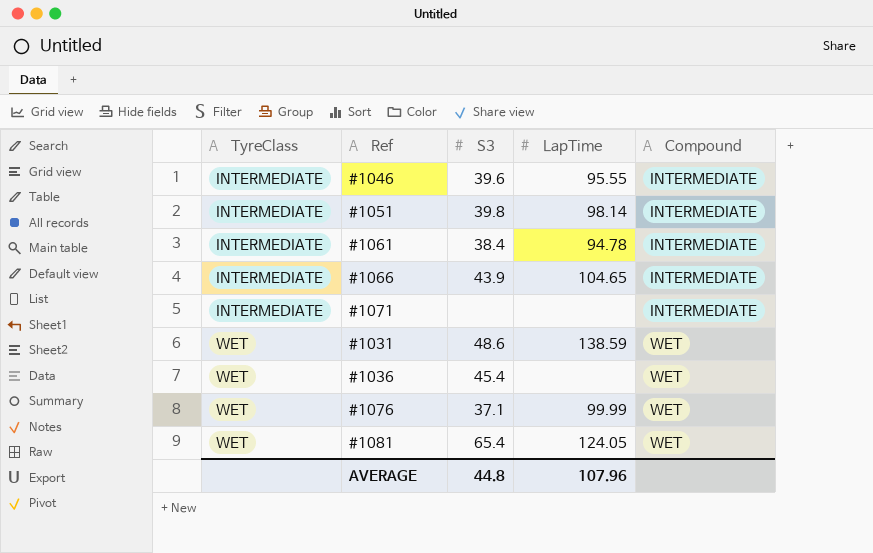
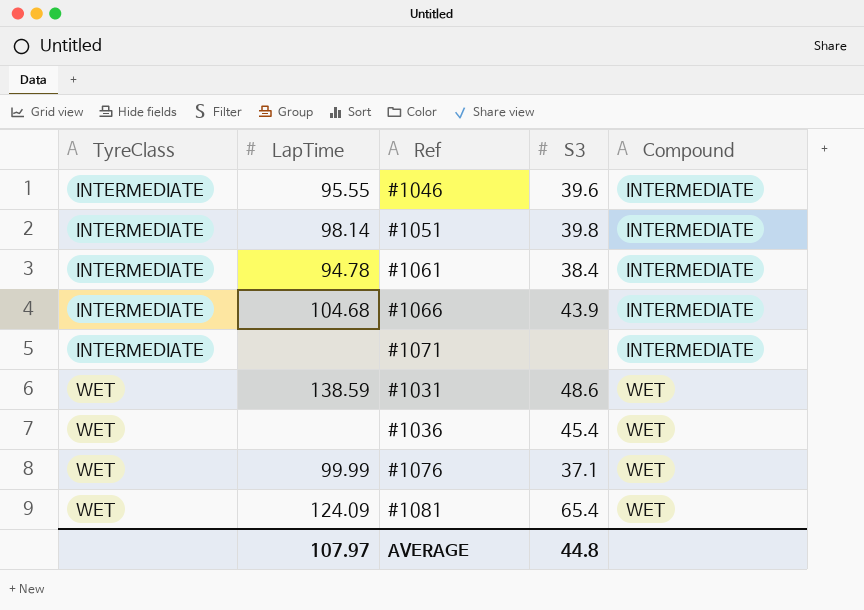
column LapTime | position: 4 -> 2
#1066 | LapTime: 104.65 -> 104.68
#1081 | LapTime: 124.05 -> 124.09
AVERAGE | LapTime: 107.96 -> 107.97

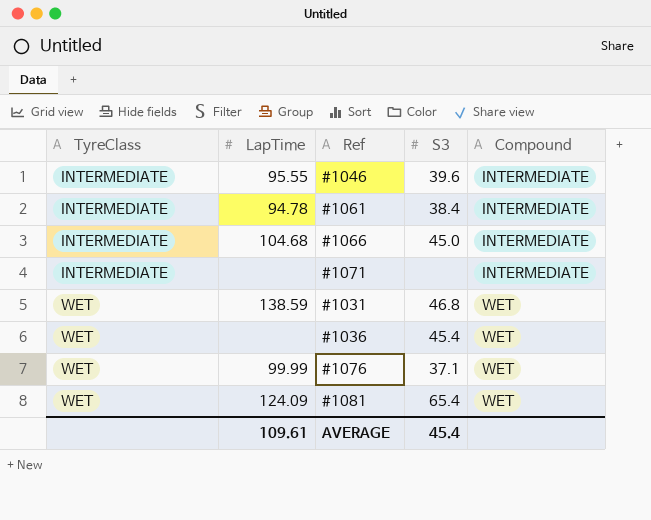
row #1051: INTERMEDIATE | 98.14 | 39.8 | INTERMEDIATE -> none
#1066 | S3: 43.9 -> 45.0
#1031 | S3: 48.6 -> 46.8
AVERAGE | LapTime: 107.97 -> 109.61
AVERAGE | S3: 44.8 -> 45.4

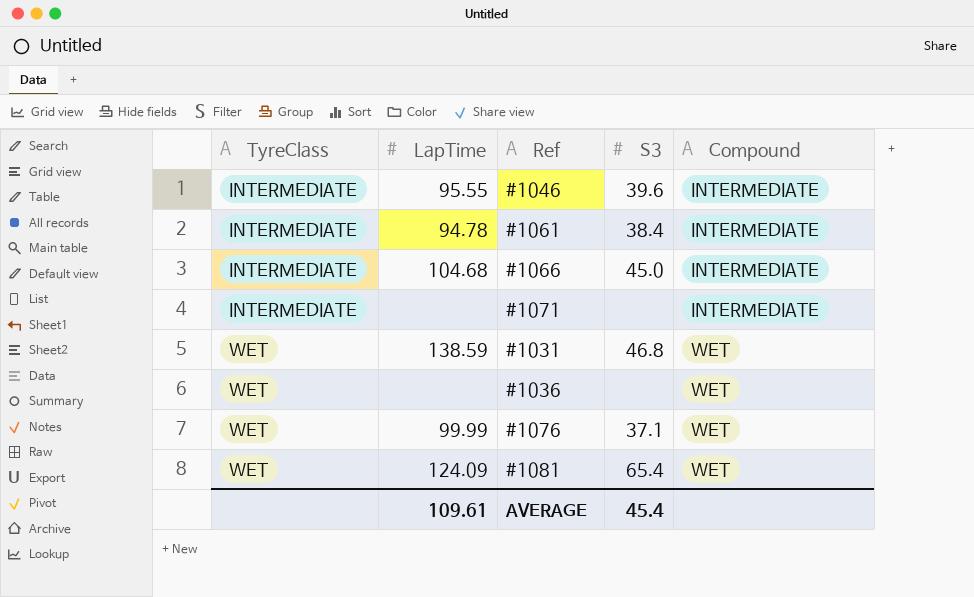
#1036 | S3: 45.4 -> none

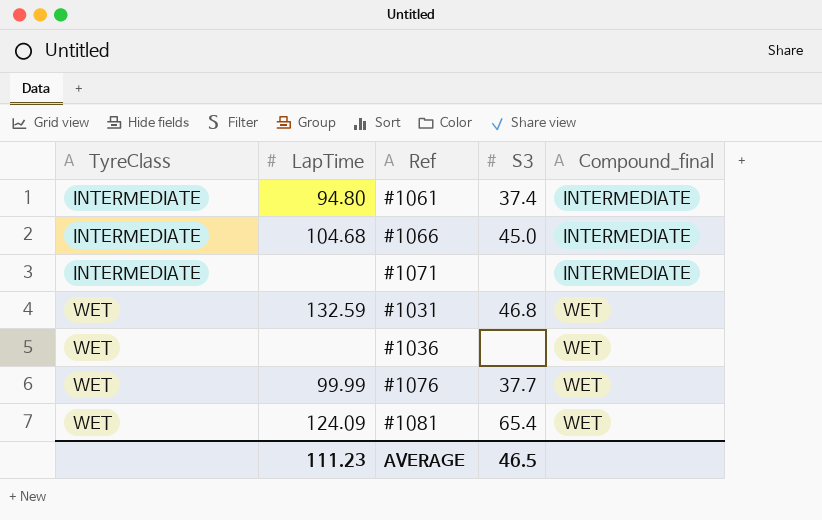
column name: Compound -> Compound_final
row #1046: INTERMEDIATE | 95.55 | 39.6 | INTERMEDIATE -> none
#1061 | LapTime: 94.78 -> 94.80
#1061 | S3: 38.4 -> 37.4
#1031 | LapTime: 138.59 -> 132.59
#1076 | S3: 37.1 -> 37.7
AVERAGE | LapTime: 109.61 -> 111.23
AVERAGE | S3: 45.4 -> 46.5

